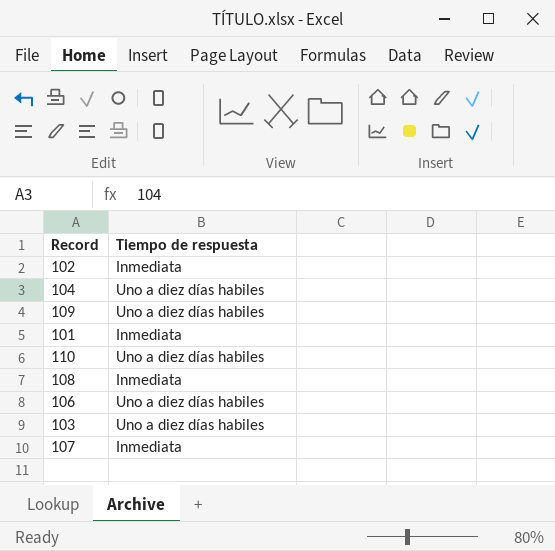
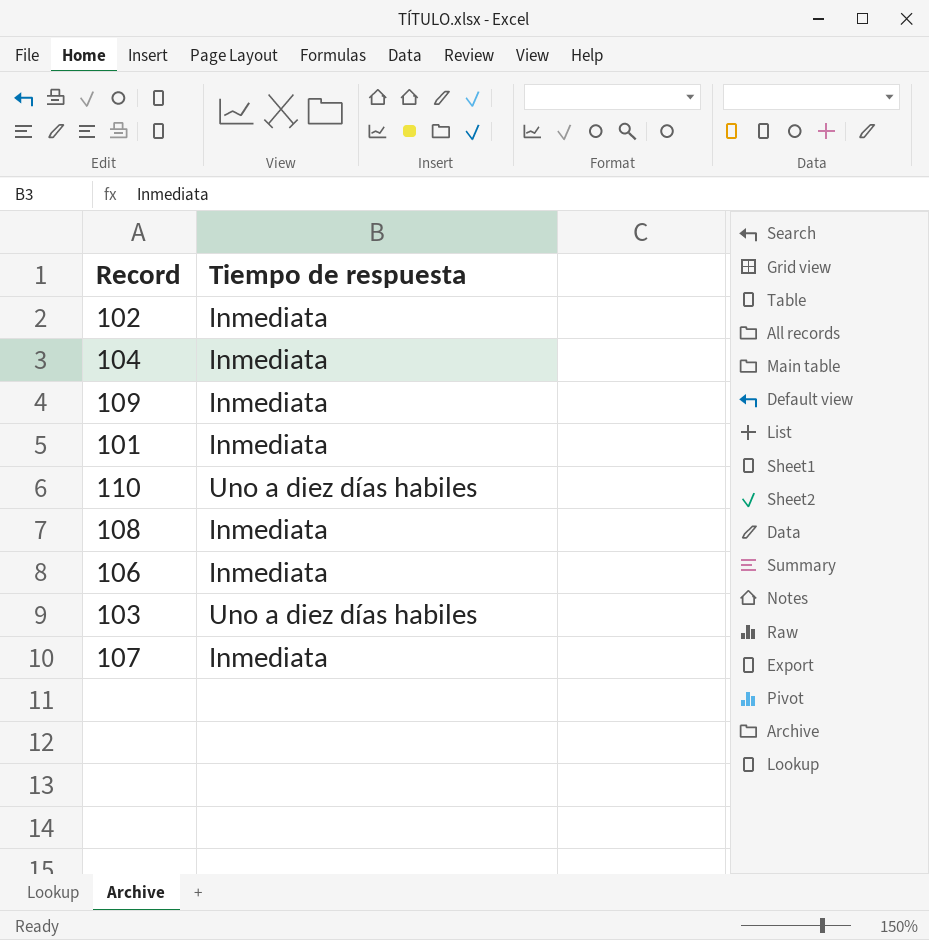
104 | Tiempo de respuesta: Uno a diez días habiles -> Inmediata
109 | Tiempo de respuesta: Uno a diez días habiles -> Inmediata
106 | Tiempo de respuesta: Uno a diez días habiles -> Inmediata

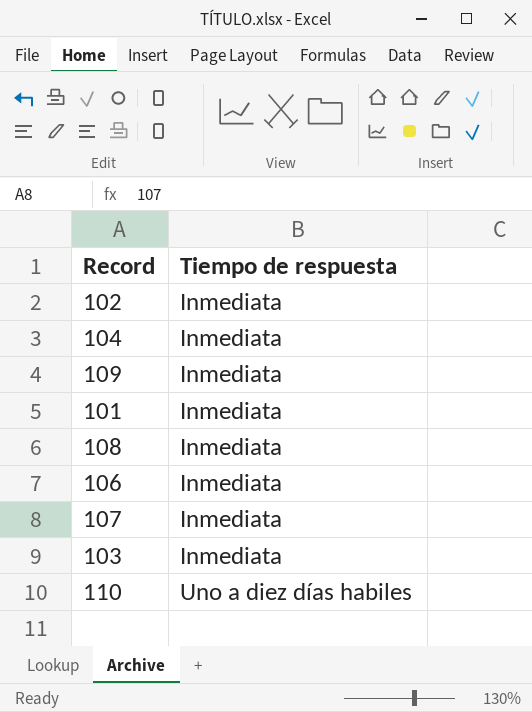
row order: none -> Tiempo de respuesta ascending
103 | Tiempo de respuesta: Uno a diez días habiles -> Inmediata

